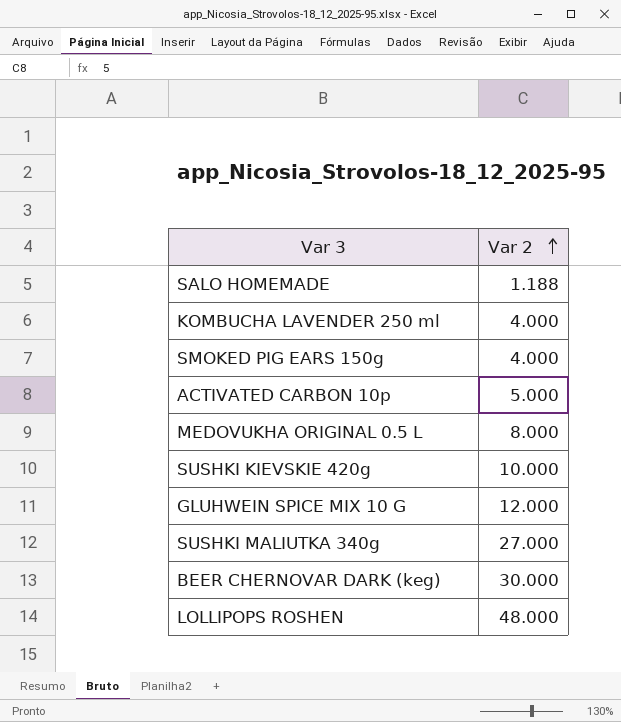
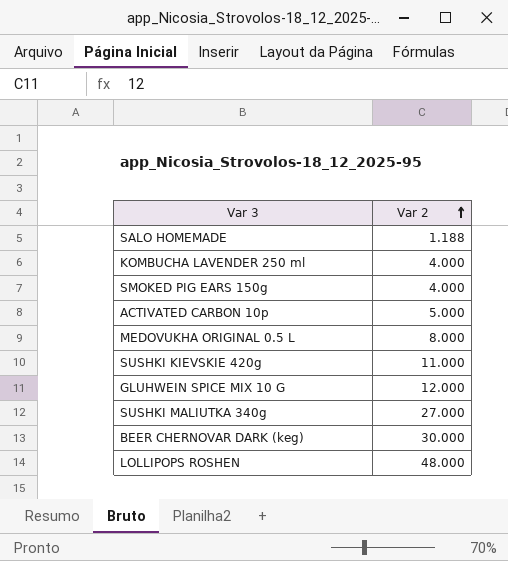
SUSHKI KIEVSKIE 420g | Var 2: 10.000 -> 11.000

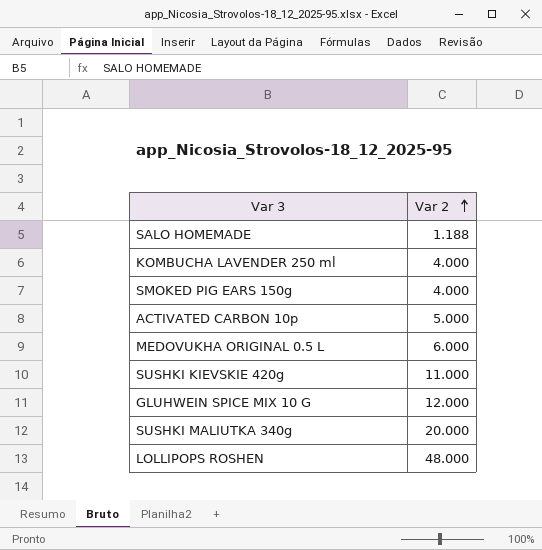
row BEER CHERNOVAR DARK (keg): 30.000 -> none
MEDOVUKHA ORIGINAL 0.5 L | Var 2: 8.000 -> 6.000
SUSHKI MALIUTKA 340g | Var 2: 27.000 -> 20.000

